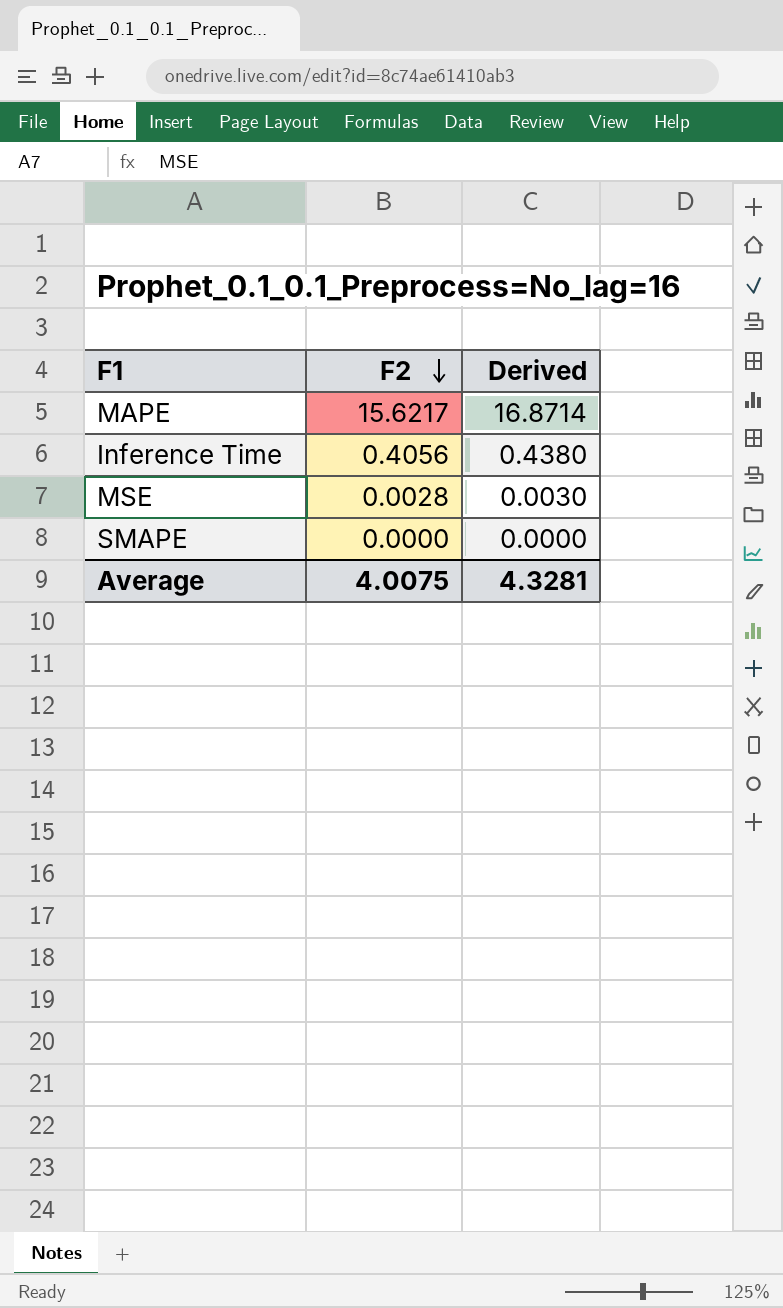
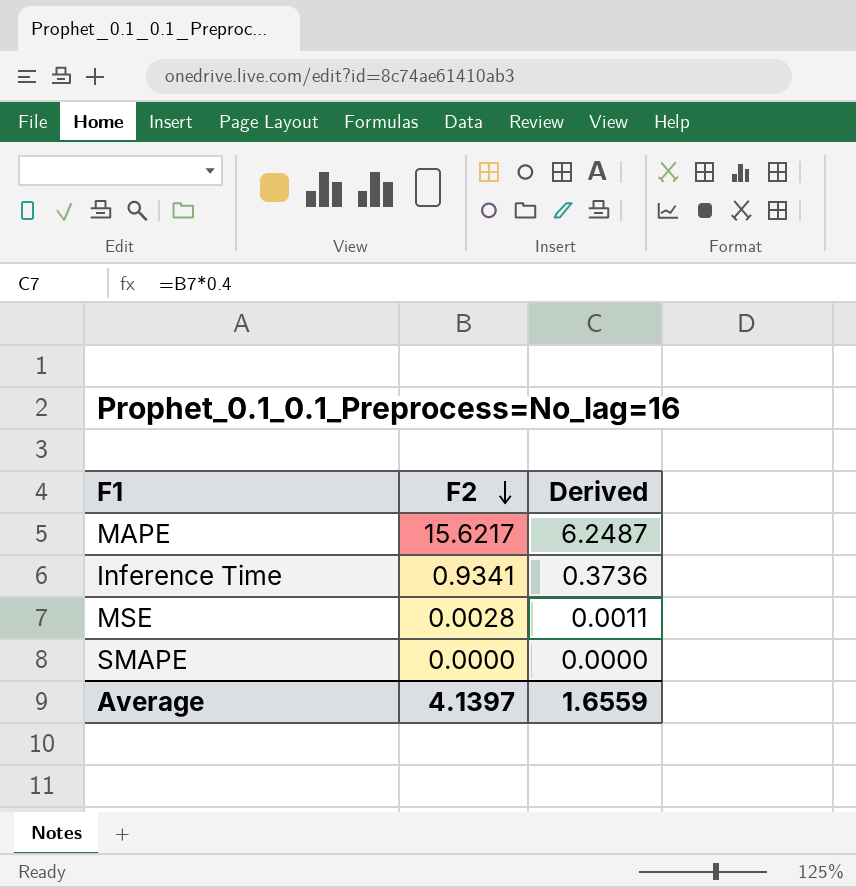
column Derived | formula: [F2] * 1.08 -> [F2] * 0.4
Inference Time | F2: 0.4056 -> 0.9341
Average | F2: 4.0075 -> 4.1397
Average | Derived: 4.3281 -> 1.6559

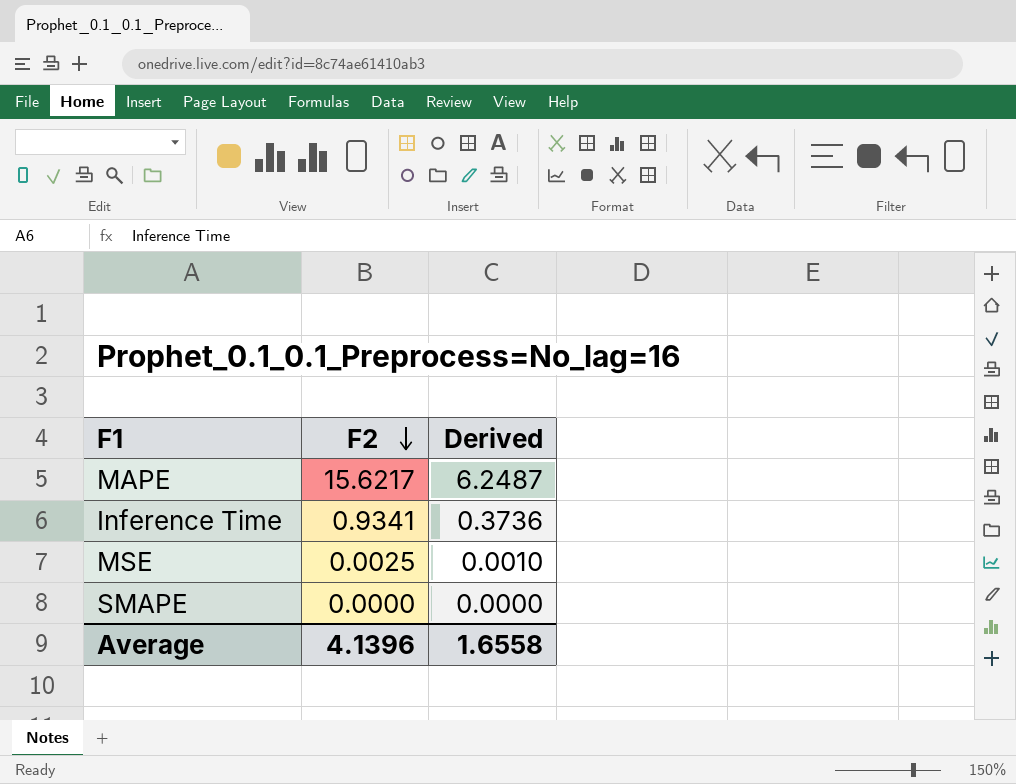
MSE | F2: 0.0028 -> 0.0025
MSE | Derived: 0.0011 -> 0.0010
Average | F2: 4.1397 -> 4.1396
Average | Derived: 1.6559 -> 1.6558

